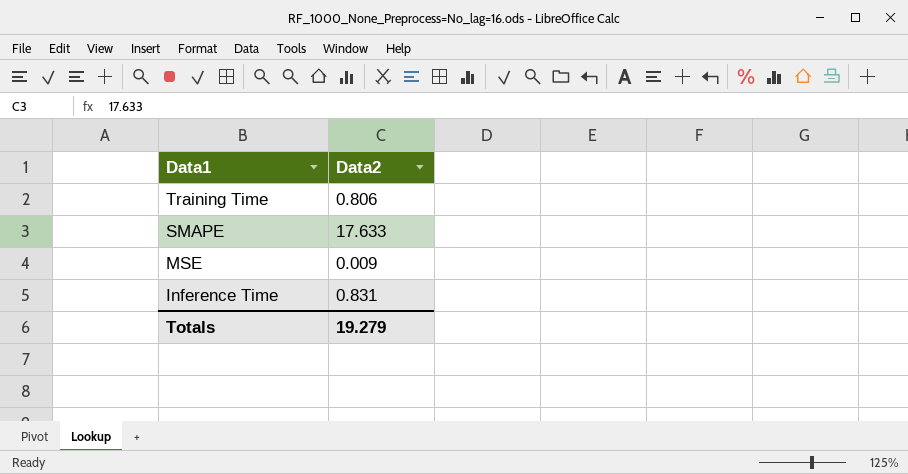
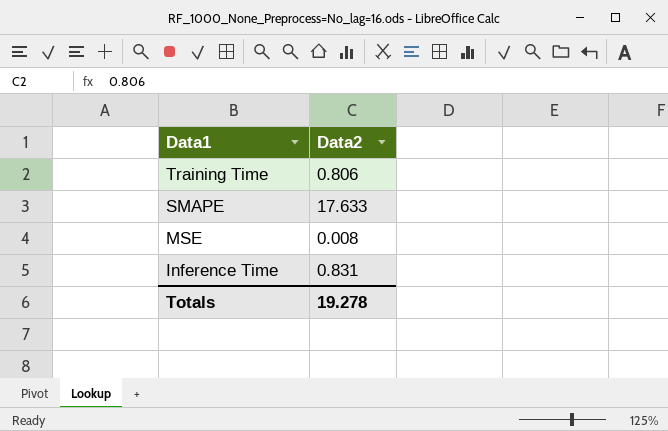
MSE | Data2: 0.009 -> 0.008
Totals | Data2: 19.279 -> 19.278

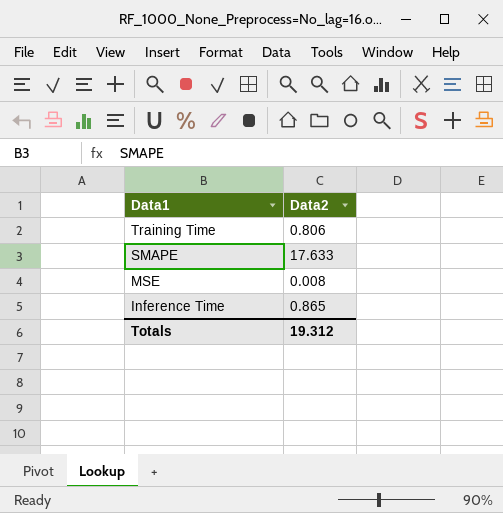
Inference Time | Data2: 0.831 -> 0.865
Totals | Data2: 19.278 -> 19.312

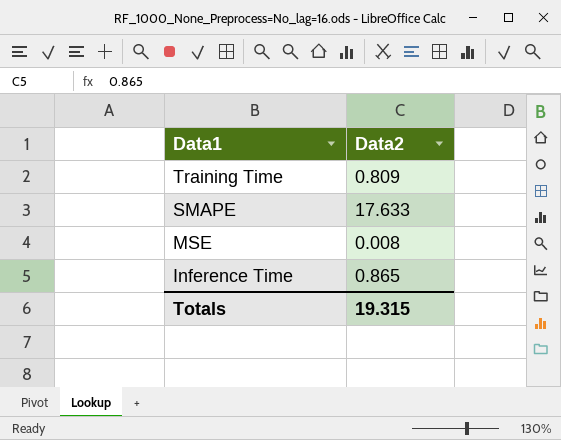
Training Time | Data2: 0.806 -> 0.809
Totals | Data2: 19.312 -> 19.315

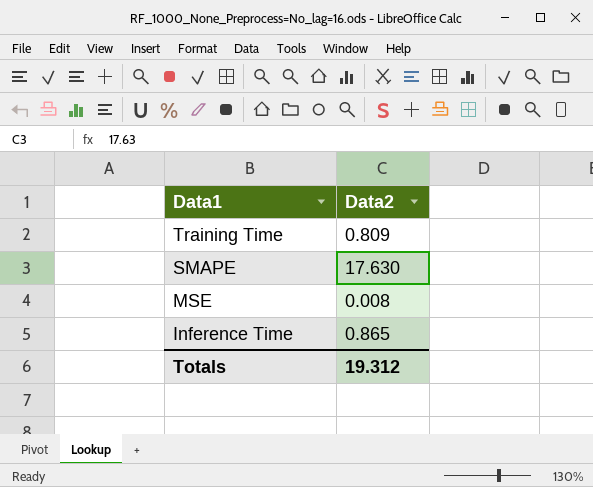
SMAPE | Data2: 17.633 -> 17.630
Totals | Data2: 19.315 -> 19.312

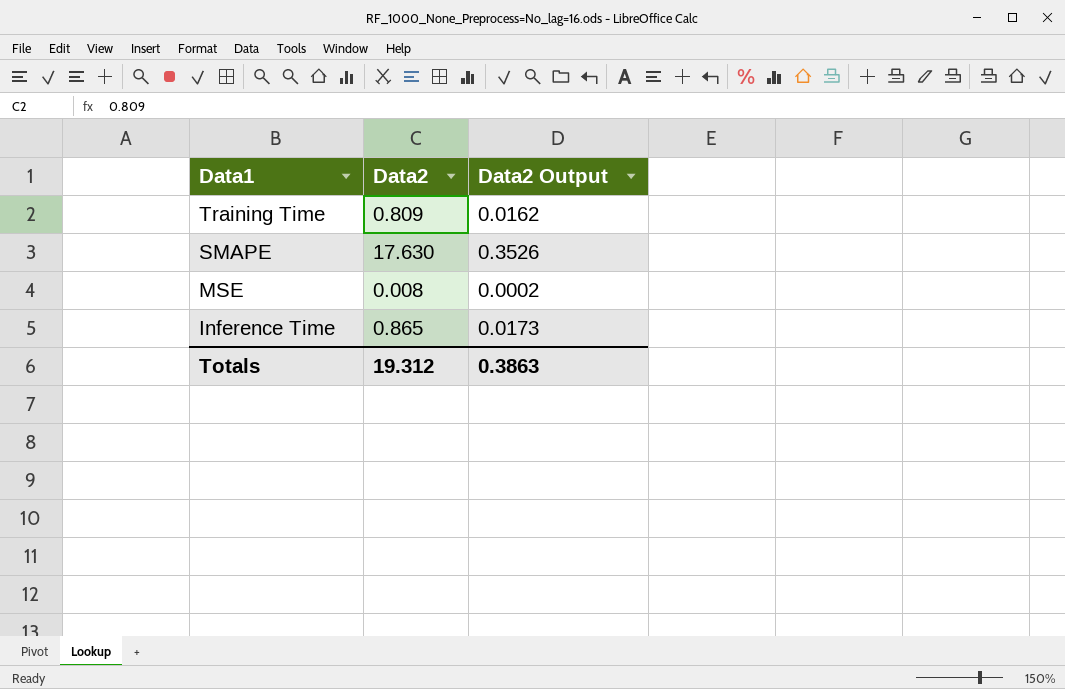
column Data2 Output | formula: none -> [Data2] * 0.02

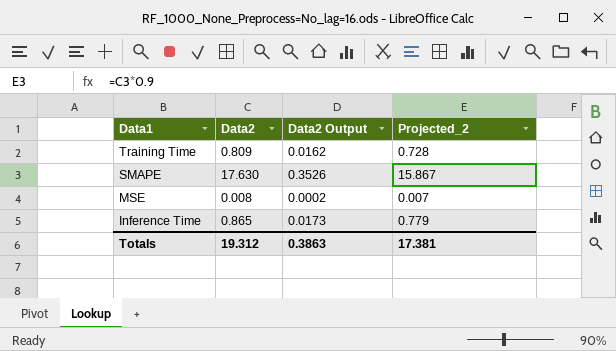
column Projected_2 | formula: none -> [Data2] * 0.9

